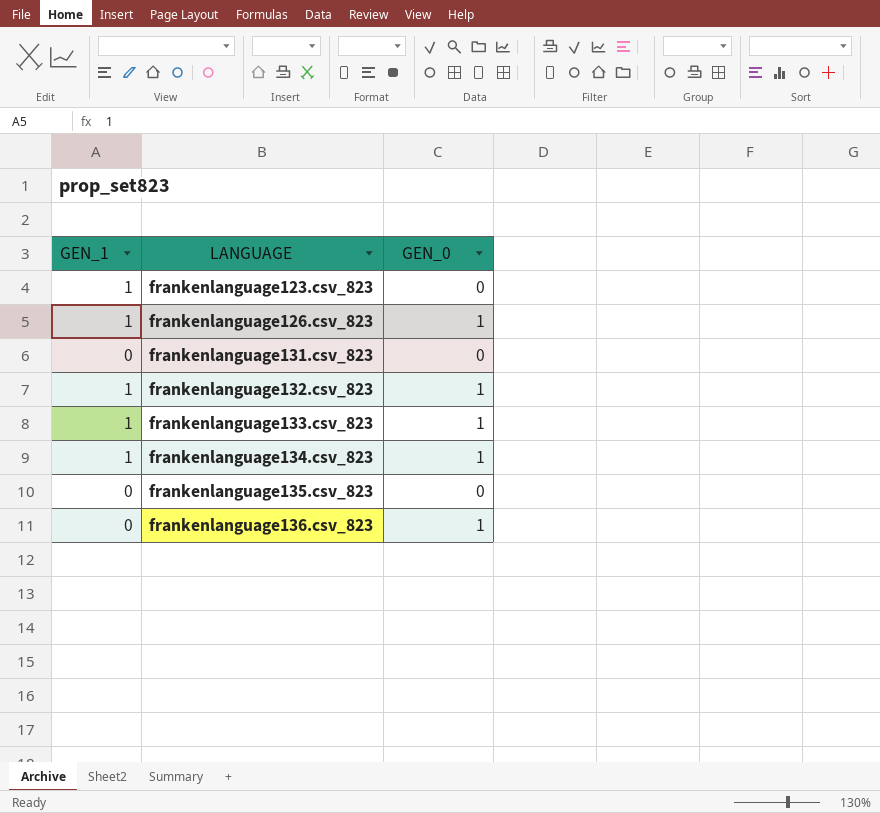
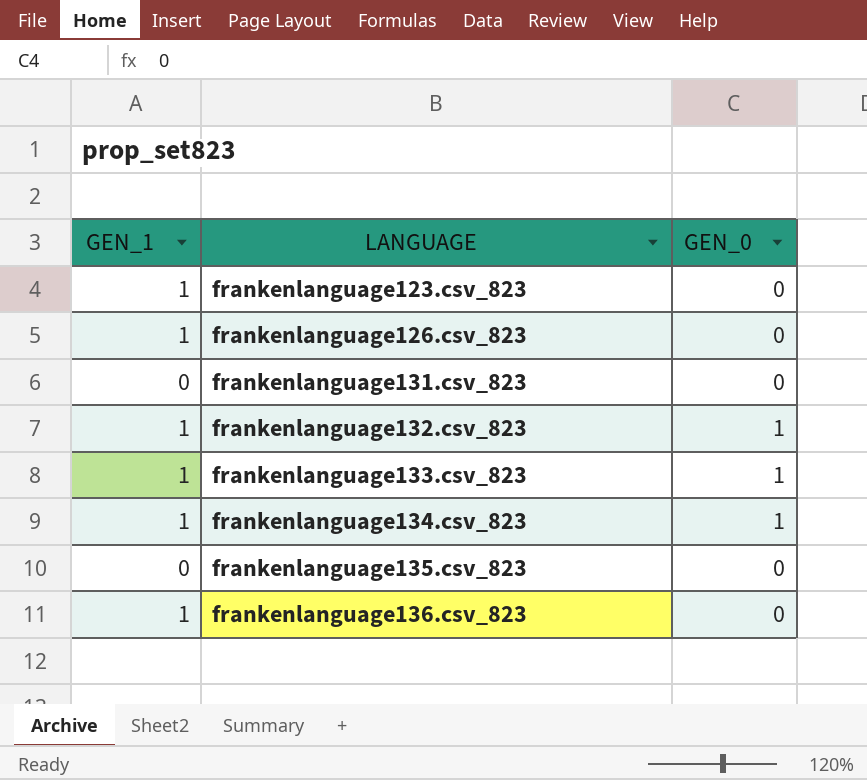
frankenlanguage126.csv_823 | GEN_0: 1 -> 0
frankenlanguage136.csv_823 | GEN_1: 0 -> 1
frankenlanguage136.csv_823 | GEN_0: 1 -> 0

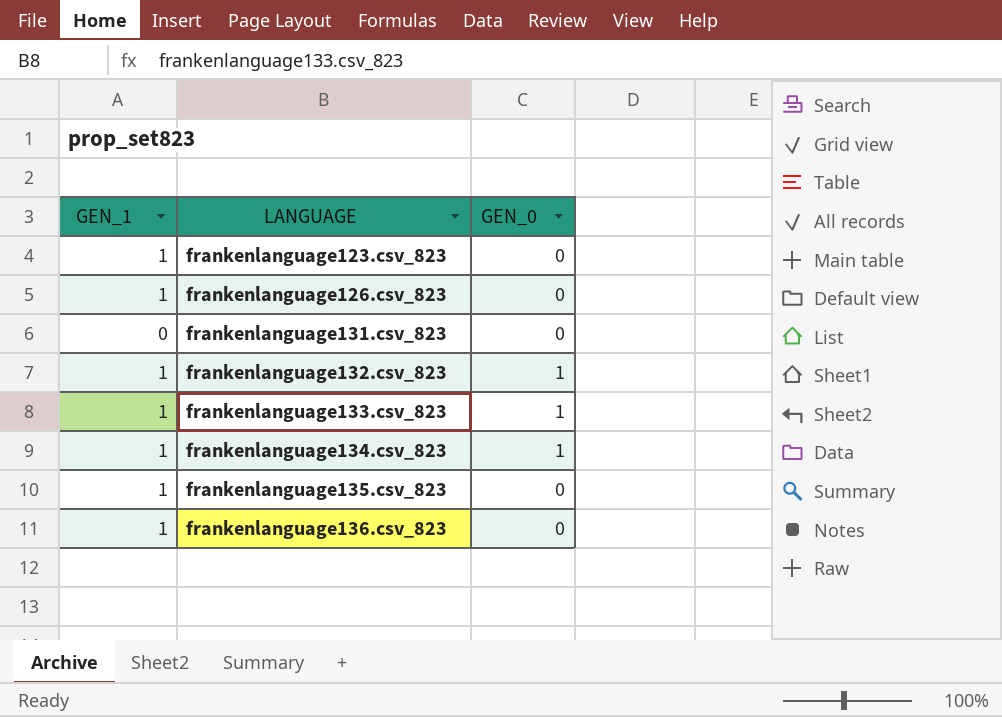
frankenlanguage135.csv_823 | GEN_1: 0 -> 1

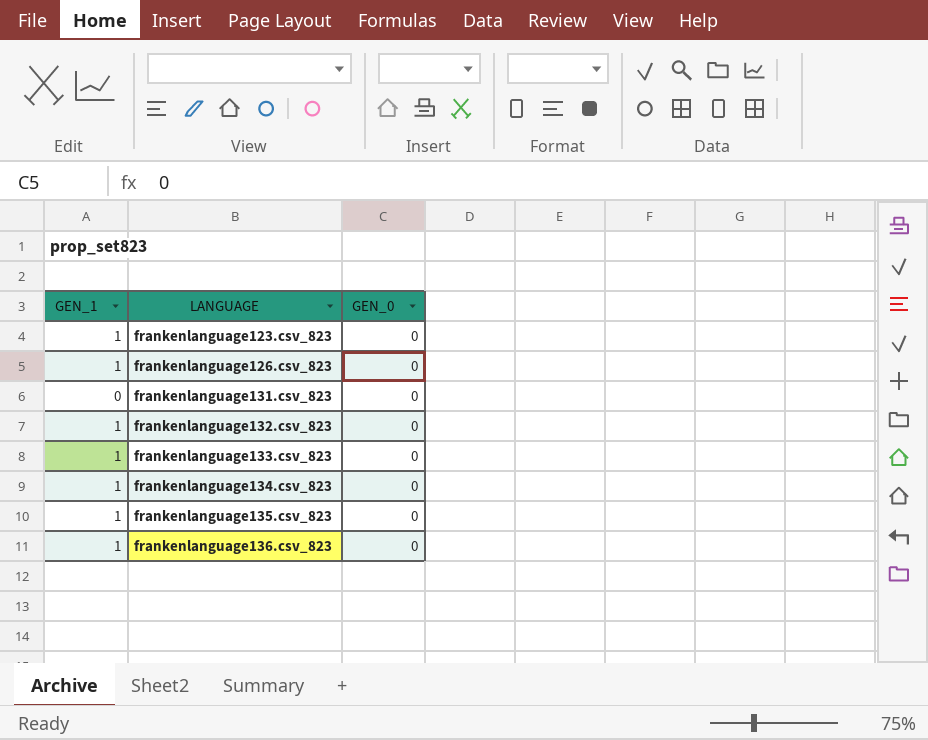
frankenlanguage132.csv_823 | GEN_0: 1 -> 0
frankenlanguage133.csv_823 | GEN_0: 1 -> 0
frankenlanguage134.csv_823 | GEN_0: 1 -> 0

